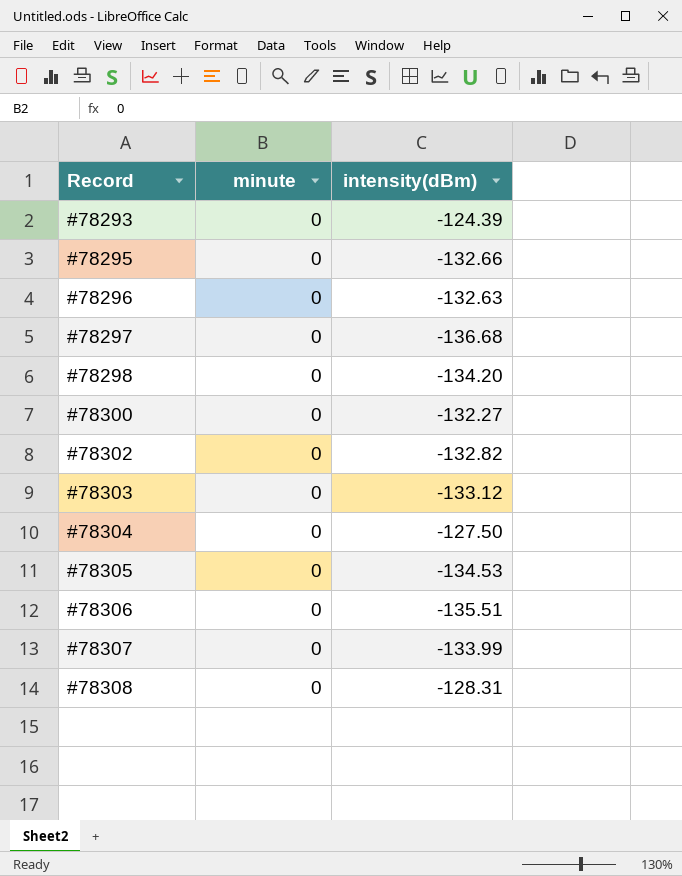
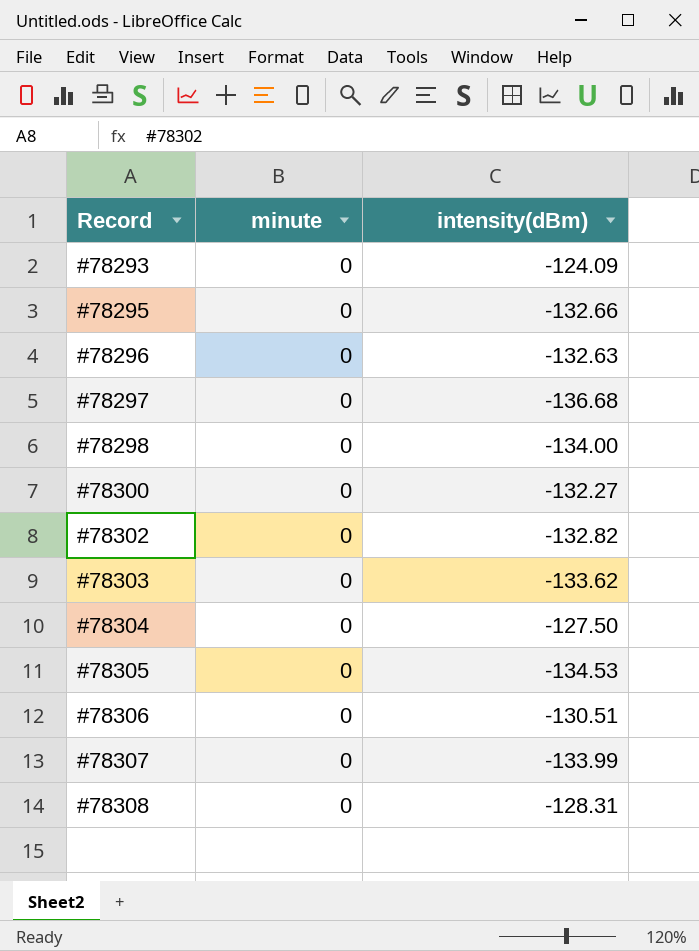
#78293 | intensity(dBm): -124.39 -> -124.09
#78298 | intensity(dBm): -134.20 -> -134.00
#78303 | intensity(dBm): -133.12 -> -133.62
#78306 | intensity(dBm): -135.51 -> -130.51

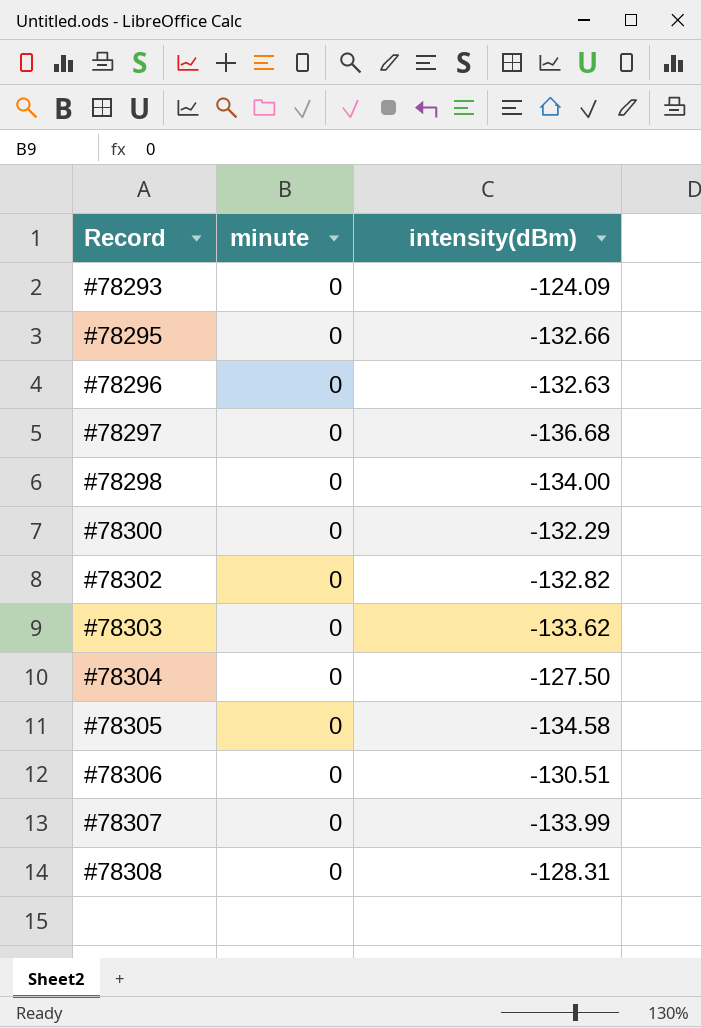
#78300 | intensity(dBm): -132.27 -> -132.29
#78305 | intensity(dBm): -134.53 -> -134.58

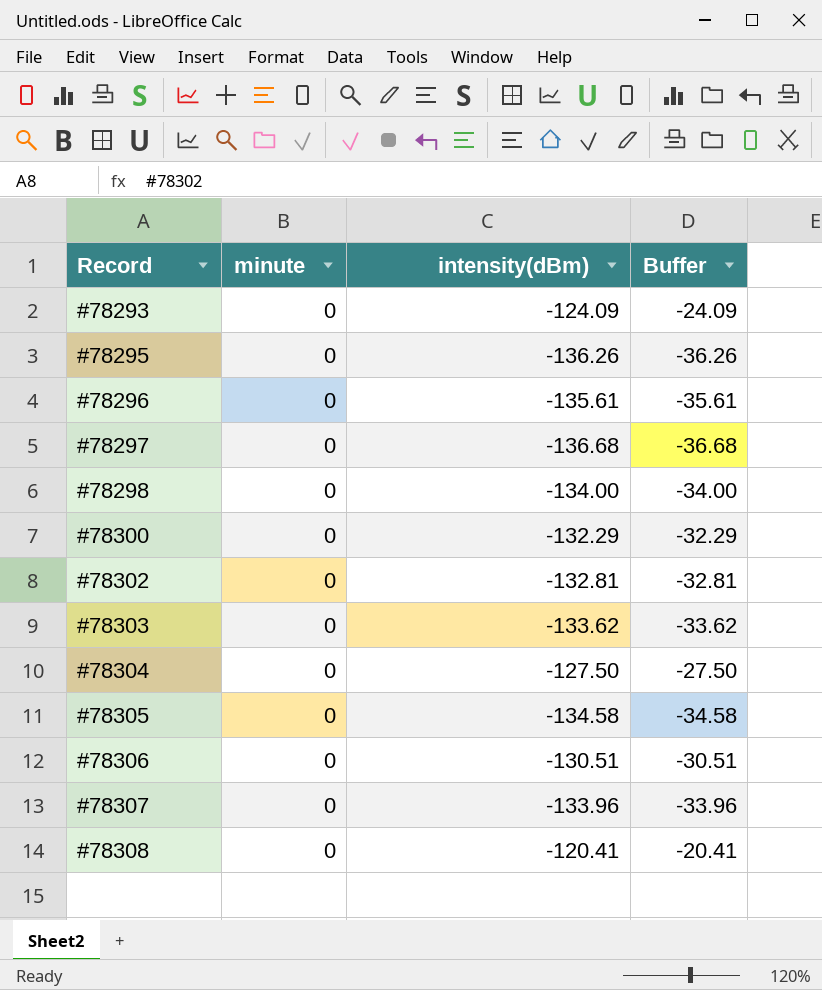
column Buffer | formula: none -> [intensity(dBm)] + 100
#78295 | intensity(dBm): -132.66 -> -136.26
#78296 | intensity(dBm): -132.63 -> -135.61
#78302 | intensity(dBm): -132.82 -> -132.81
#78307 | intensity(dBm): -133.99 -> -133.96
#78308 | intensity(dBm): -128.31 -> -120.41

